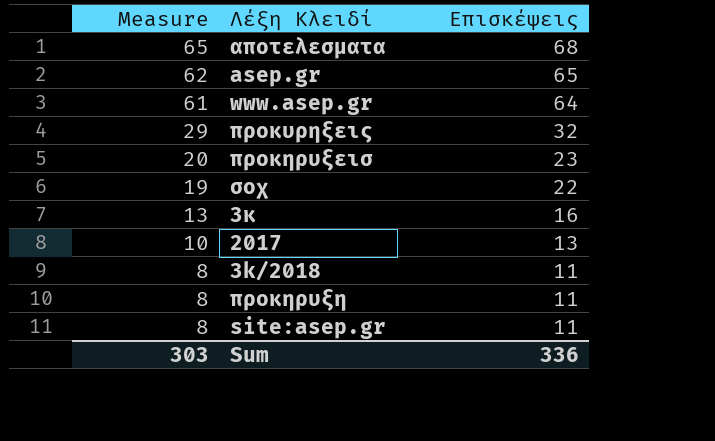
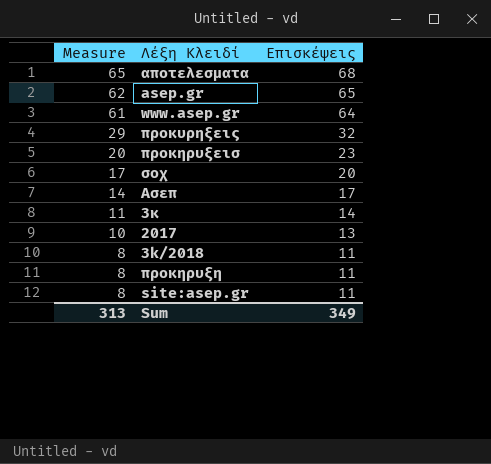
σοχ | Measure: 19 -> 17
σοχ | Επισκέψεις: 22 -> 20
row Ασεπ: none -> 14 | 17
3κ | Measure: 13 -> 11
3κ | Επισκέψεις: 16 -> 14
Sum | Measure: 303 -> 313
Sum | Επισκέψεις: 336 -> 349

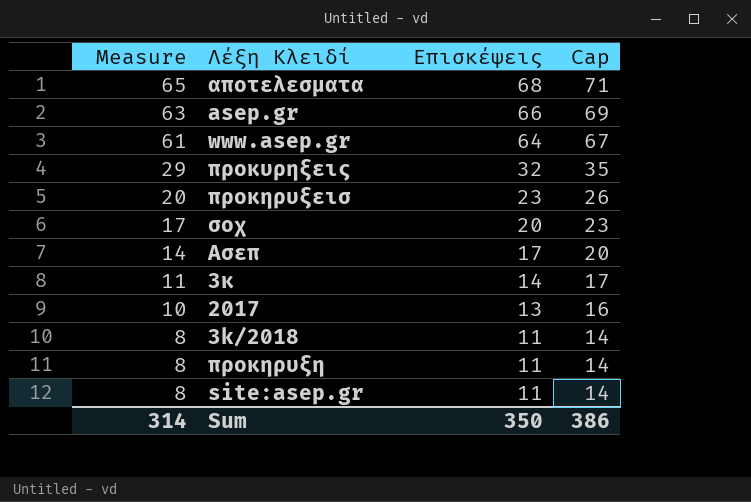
column Cap | formula: none -> [Επισκέψεις] + 3
asep.gr | Measure: 62 -> 63
asep.gr | Επισκέψεις: 65 -> 66
Sum | Measure: 313 -> 314
Sum | Επισκέψεις: 349 -> 350

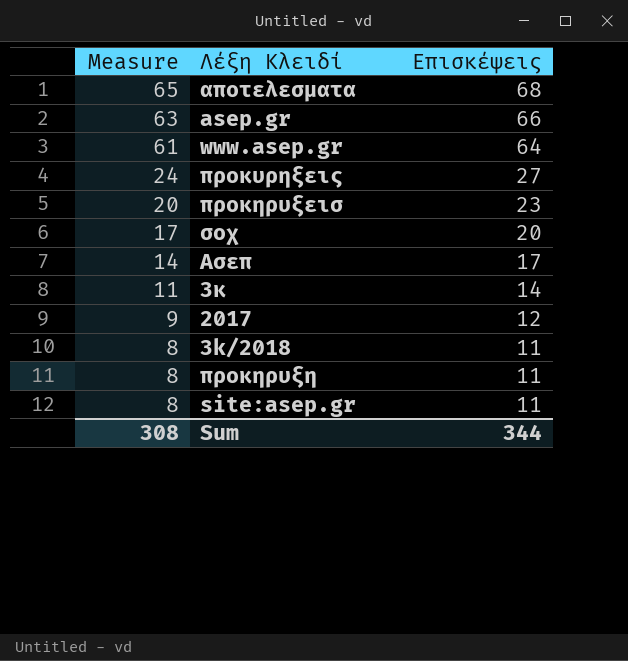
column Cap | formula: [Επισκέψεις] + 3 -> none
προκυρηξεις | Measure: 29 -> 24
προκυρηξεις | Επισκέψεις: 32 -> 27
2017 | Measure: 10 -> 9
2017 | Επισκέψεις: 13 -> 12
Sum | Measure: 314 -> 308
Sum | Επισκέψεις: 350 -> 344

